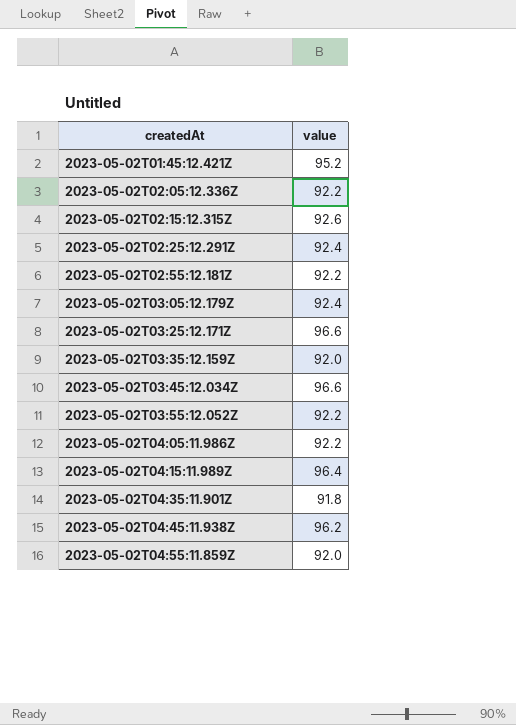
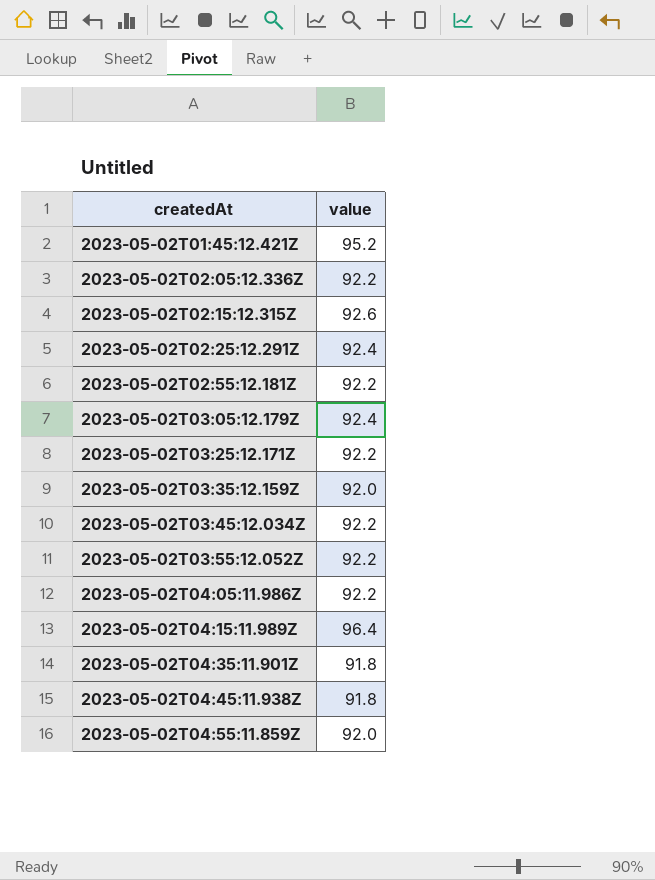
2023-05-02T03:25:12.171Z | value: 96.6 -> 92.2
2023-05-02T03:45:12.034Z | value: 96.6 -> 92.2
2023-05-02T04:45:11.938Z | value: 96.2 -> 91.8

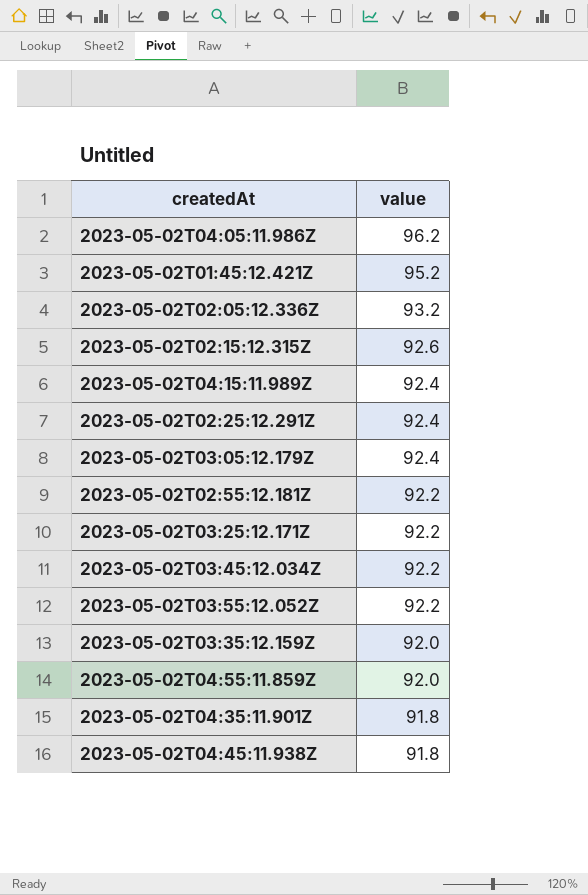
row order: createdAt ascending -> value descending
2023-05-02T04:05:11.986Z | value: 92.2 -> 96.2
2023-05-02T02:05:12.336Z | value: 92.2 -> 93.2
2023-05-02T04:15:11.989Z | value: 96.4 -> 92.4

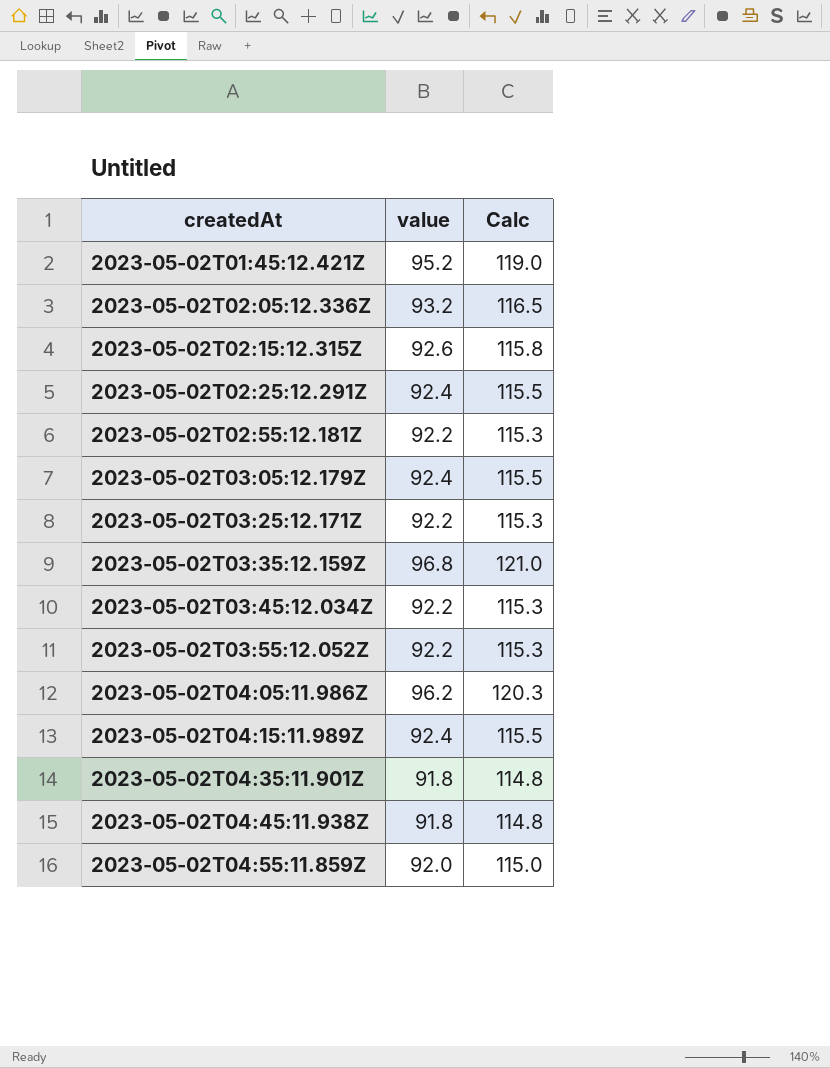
row order: value descending -> createdAt ascending
column Calc | formula: none -> [value] * 1.25
2023-05-02T03:35:12.159Z | value: 92.0 -> 96.8

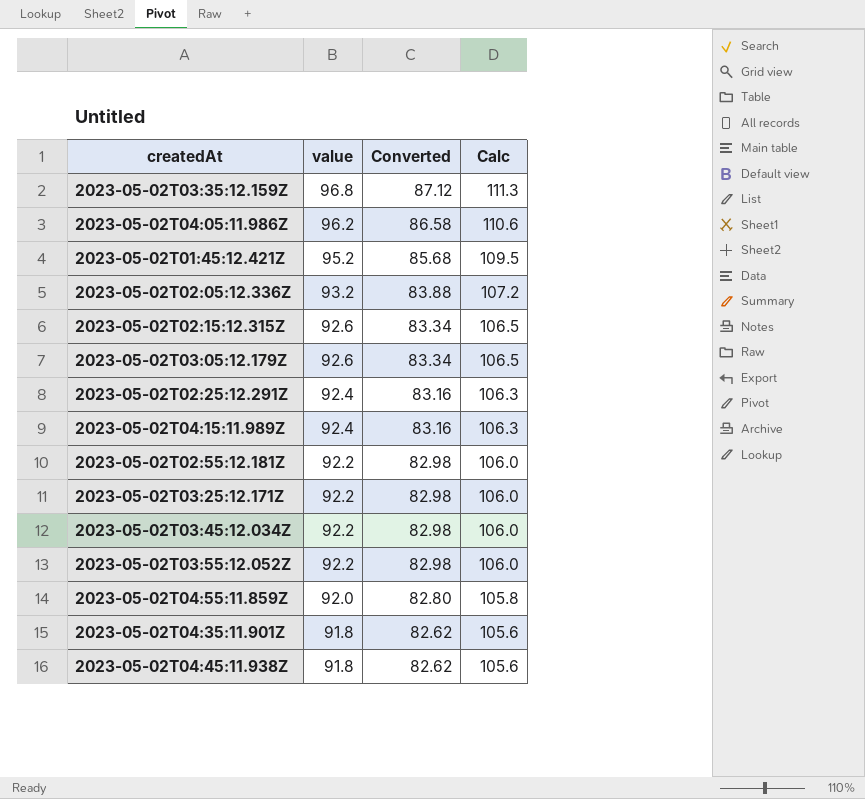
row order: createdAt ascending -> value descending
column Converted | formula: none -> [value] * 0.9
column Calc | formula: [value] * 1.25 -> [value] * 1.15
2023-05-02T03:05:12.179Z | value: 92.4 -> 92.6

